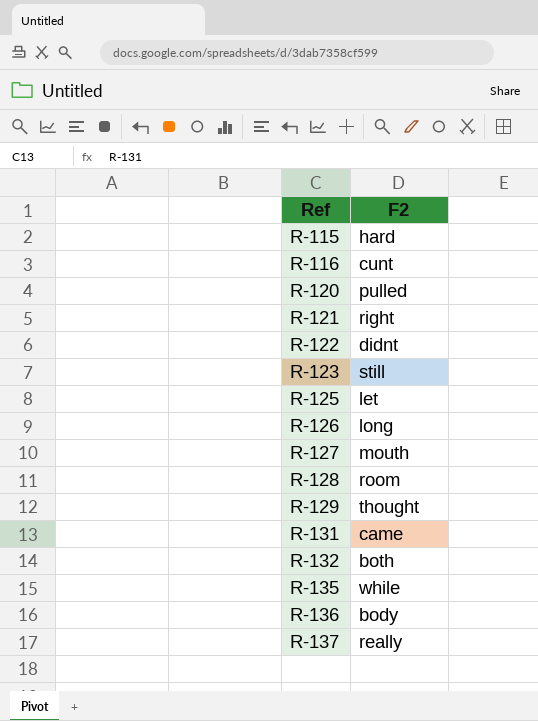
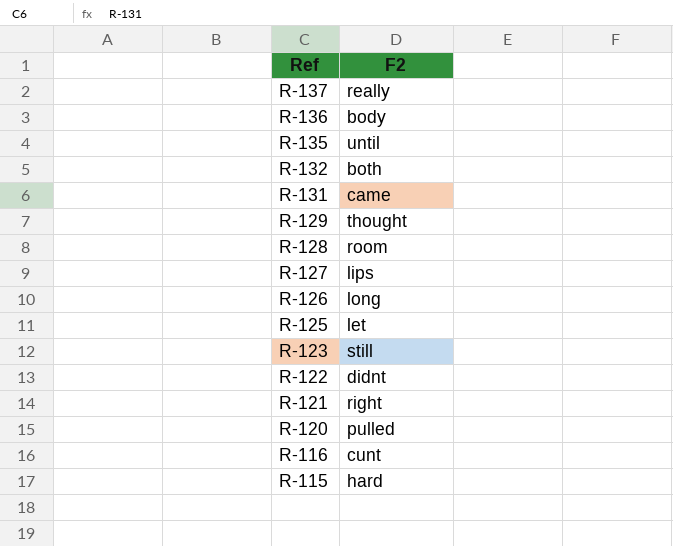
row order: Ref ascending -> Ref descending
R-135 | F2: while -> until
R-127 | F2: mouth -> lips

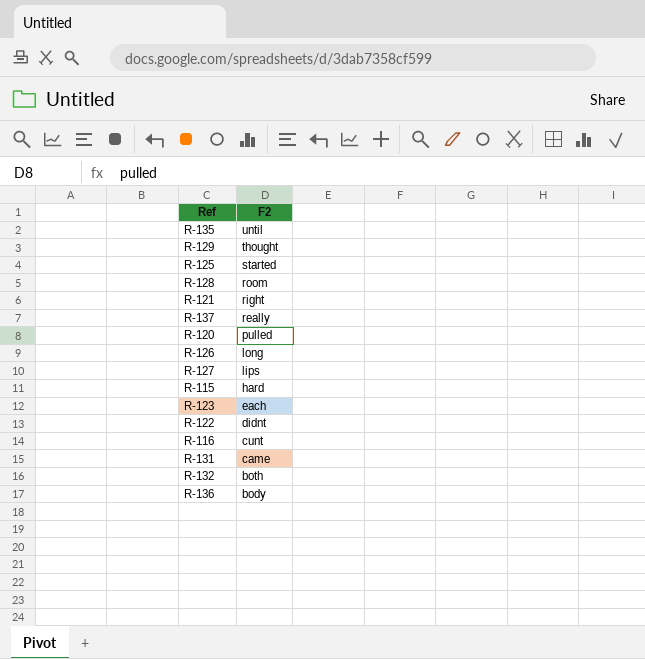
row order: Ref descending -> F2 descending
R-125 | F2: let -> started
R-123 | F2: still -> each

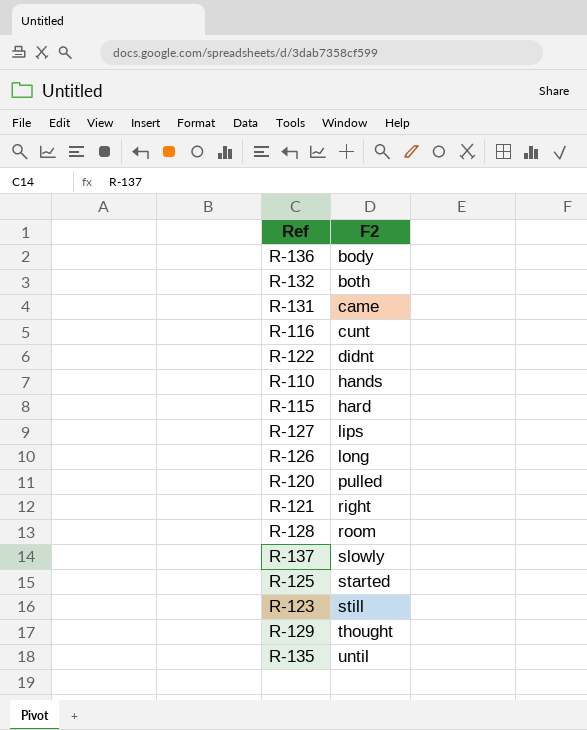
row order: F2 descending -> F2 ascending
row R-110: none -> hands
R-137 | F2: really -> slowly
R-123 | F2: each -> still

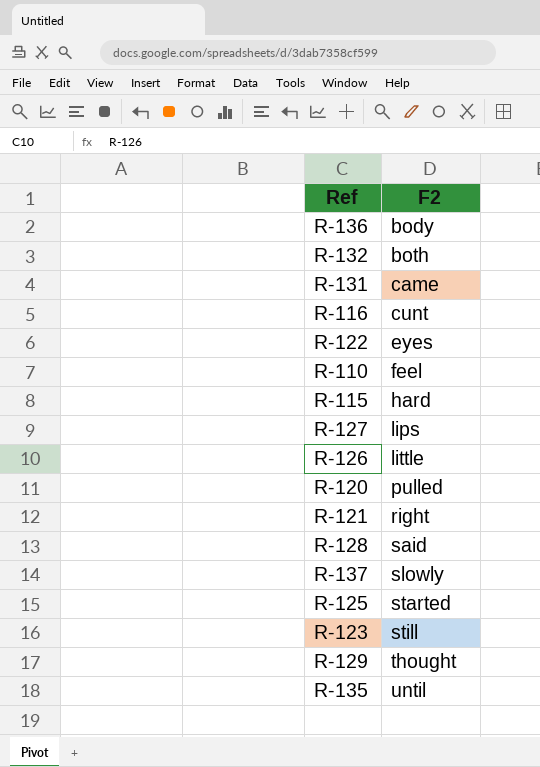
R-122 | F2: didnt -> eyes
R-110 | F2: hands -> feel
R-126 | F2: long -> little
R-128 | F2: room -> said

